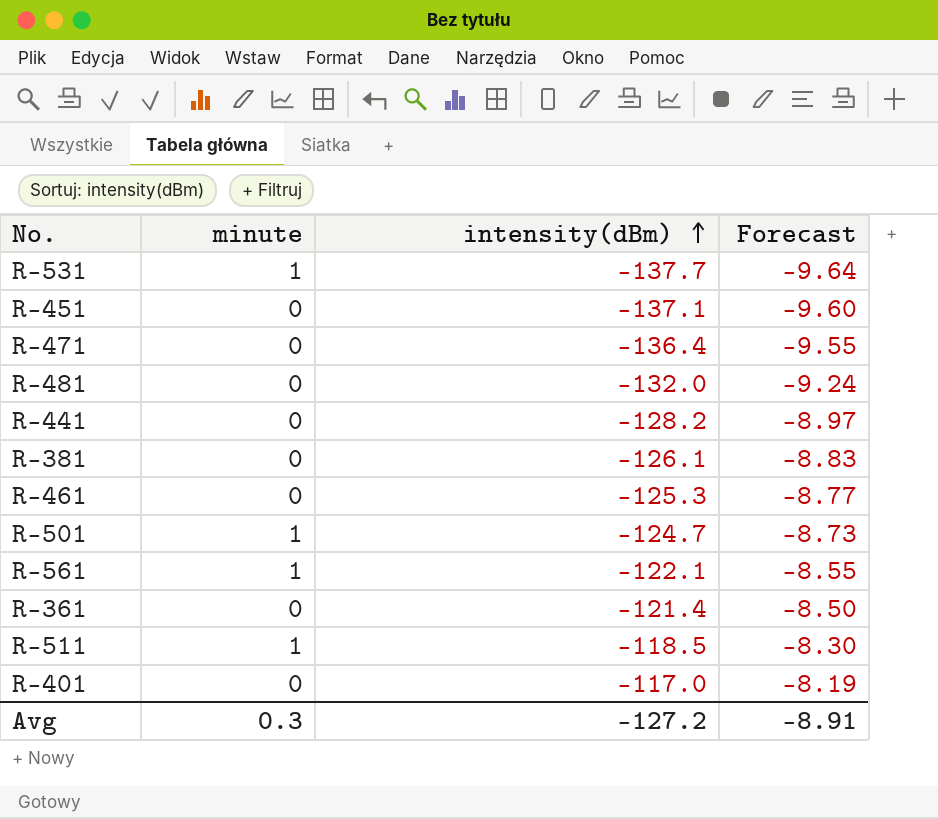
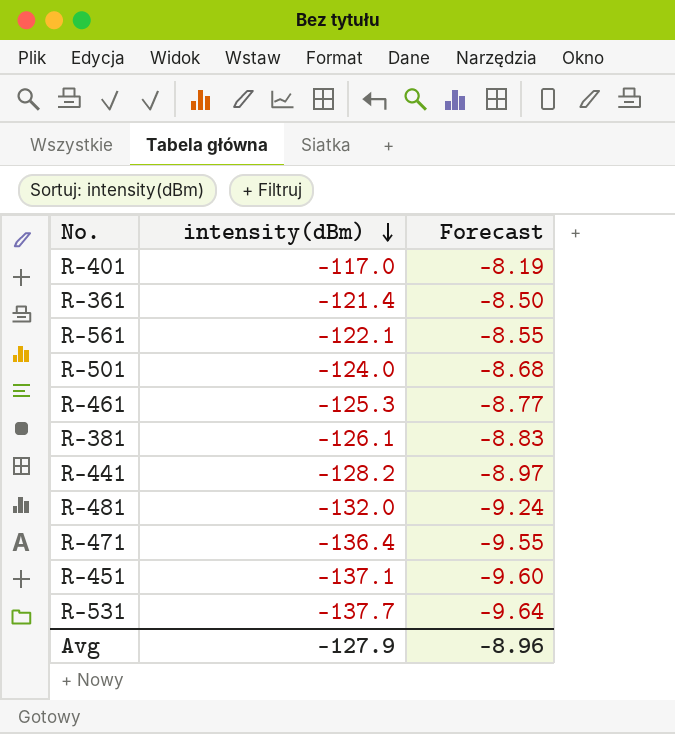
row order: intensity(dBm) ascending -> intensity(dBm) descending
column minute | position: 2 -> none
row R-511: 1 | -118.5 | -8.30 -> none
R-501 | intensity(dBm): -124.7 -> -124.0
R-501 | Forecast: -8.73 -> -8.68
Avg | intensity(dBm): -127.2 -> -127.9
Avg | Forecast: -8.91 -> -8.96

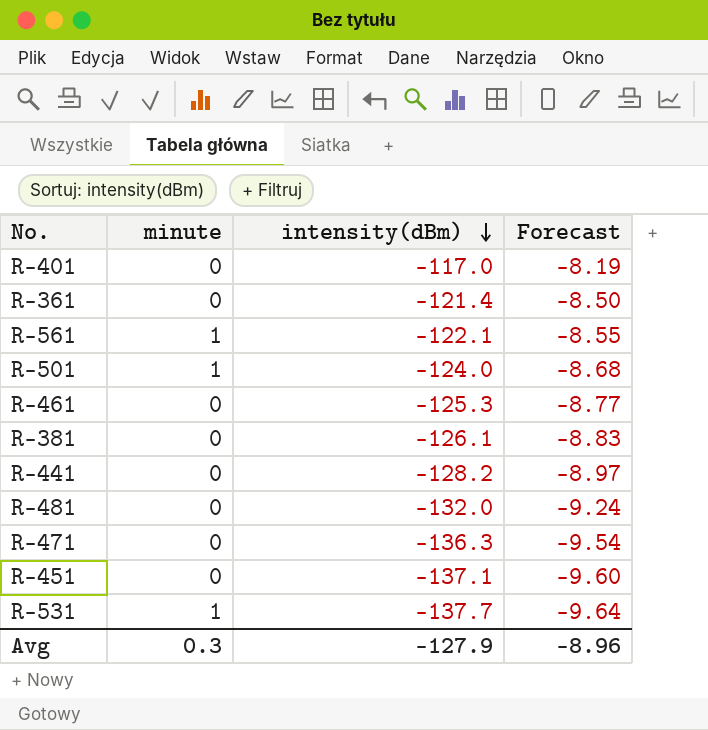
column minute | position: none -> 2
R-471 | intensity(dBm): -136.4 -> -136.3
R-471 | Forecast: -9.55 -> -9.54

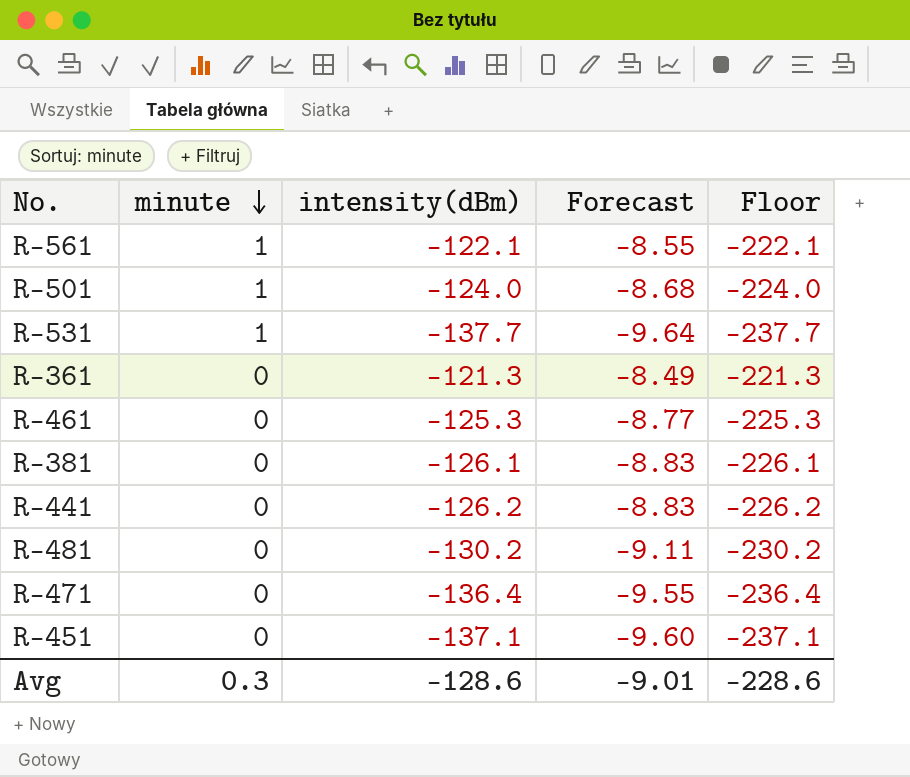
row order: intensity(dBm) descending -> minute descending
column Floor | formula: none -> [intensity(dBm)] - 100
row R-401: 0 | -117.0 | -8.19 -> none
R-361 | intensity(dBm): -121.4 -> -121.3
R-361 | Forecast: -8.50 -> -8.49
R-441 | intensity(dBm): -128.2 -> -126.2
R-441 | Forecast: -8.97 -> -8.83
R-481 | intensity(dBm): -132.0 -> -130.2
R-481 | Forecast: -9.24 -> -9.11
R-471 | intensity(dBm): -136.3 -> -136.4
R-471 | Forecast: -9.54 -> -9.55
Avg | intensity(dBm): -127.9 -> -128.6
Avg | Forecast: -8.96 -> -9.01

